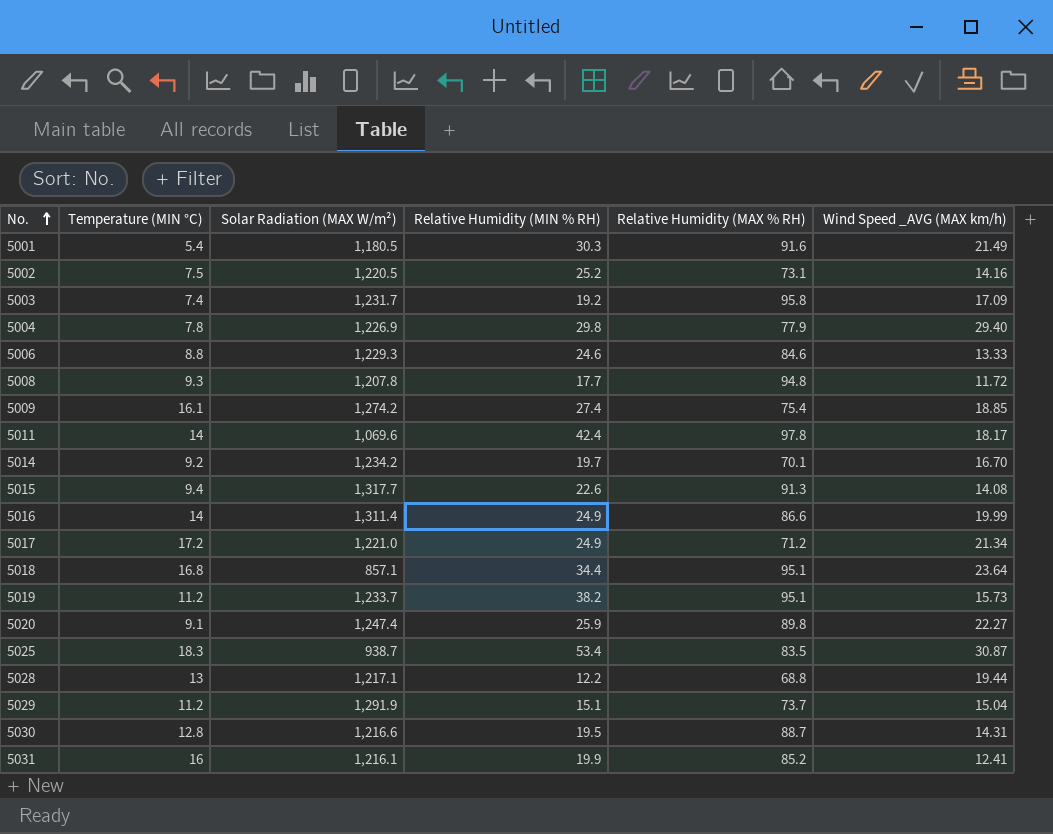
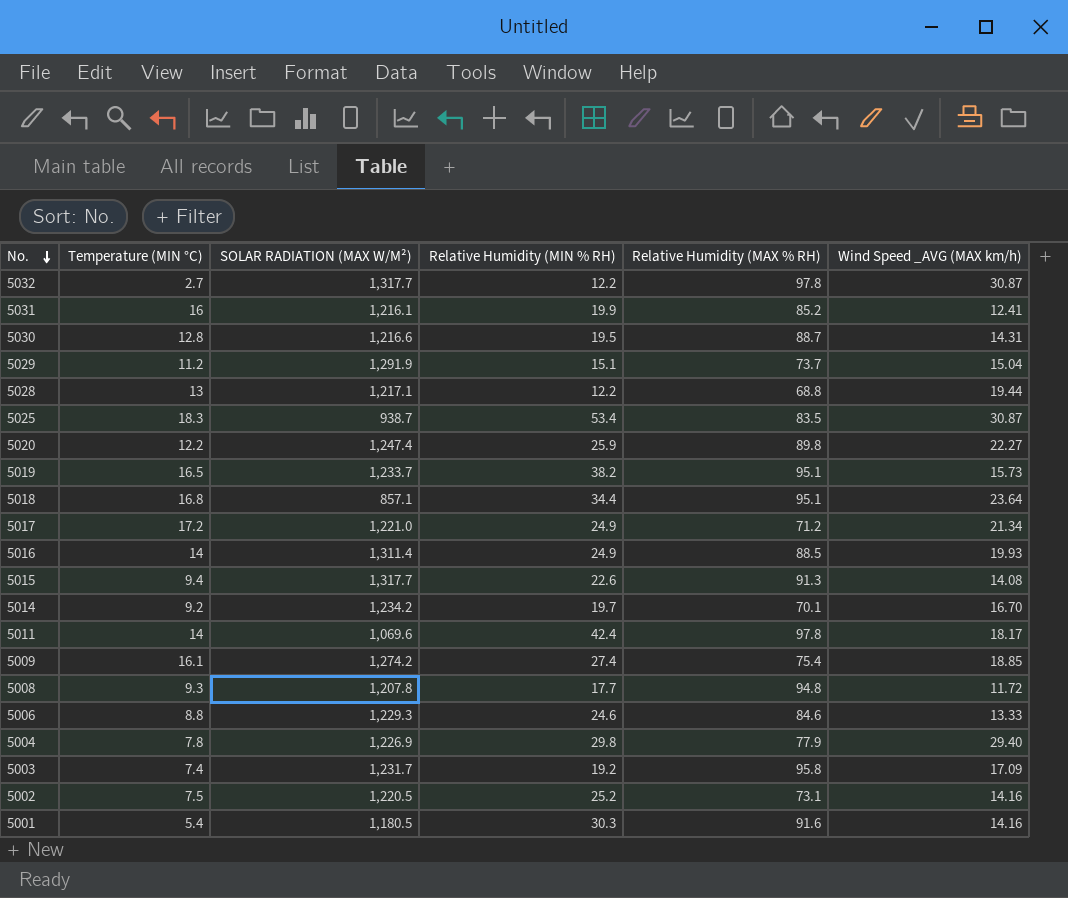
row order: No. ascending -> No. descending
column name: Solar Radiation (MAX W/m²) -> SOLAR RADIATION (MAX W/M²)
row 5032: none -> 2.7 | 1,317.7 | 12.2 | 97.8 | 30.87
5020 | Temperature (MIN °C): 9.1 -> 12.2
5019 | Temperature (MIN °C): 11.2 -> 16.5
5016 | Relative Humidity (MAX % RH): 86.6 -> 88.5
5016 | Wind Speed _AVG (MAX km/h): 19.99 -> 19.93
5001 | Wind Speed _AVG (MAX km/h): 21.49 -> 14.16

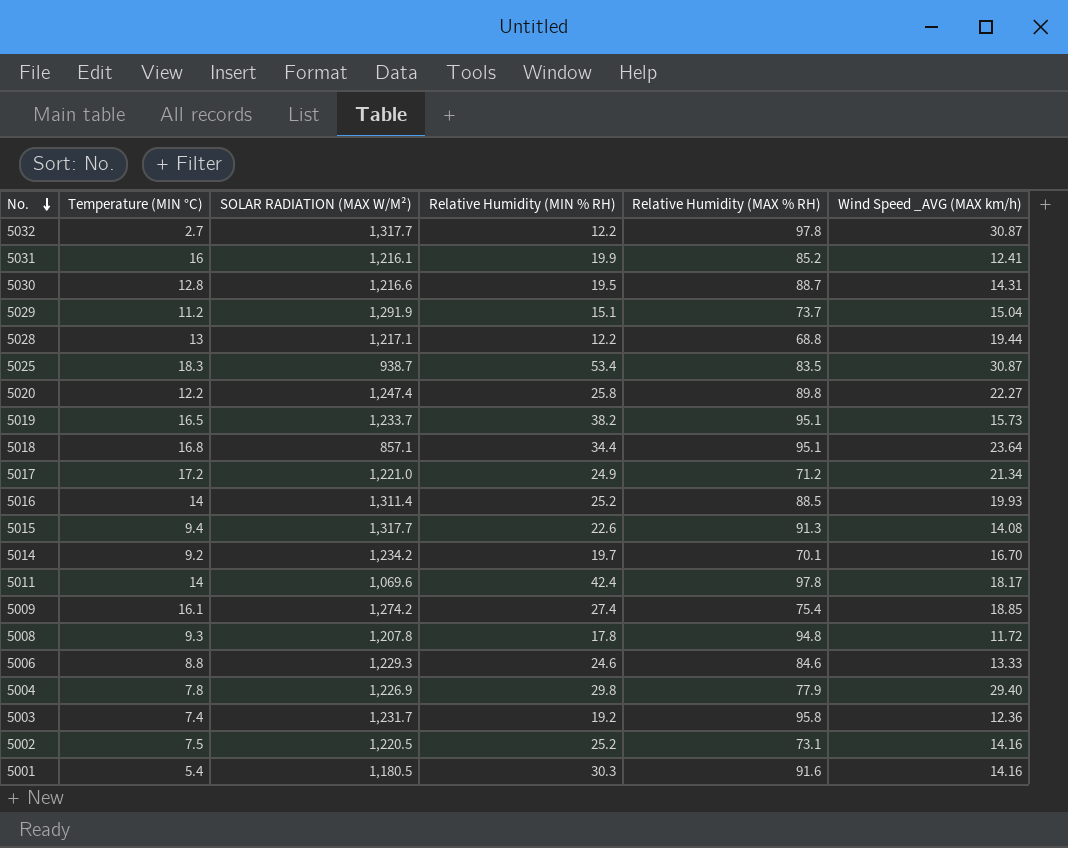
5020 | Relative Humidity (MIN % RH): 25.9 -> 25.8
5016 | Relative Humidity (MIN % RH): 24.9 -> 25.2
5008 | Relative Humidity (MIN % RH): 17.7 -> 17.8
5003 | Wind Speed _AVG (MAX km/h): 17.09 -> 12.36

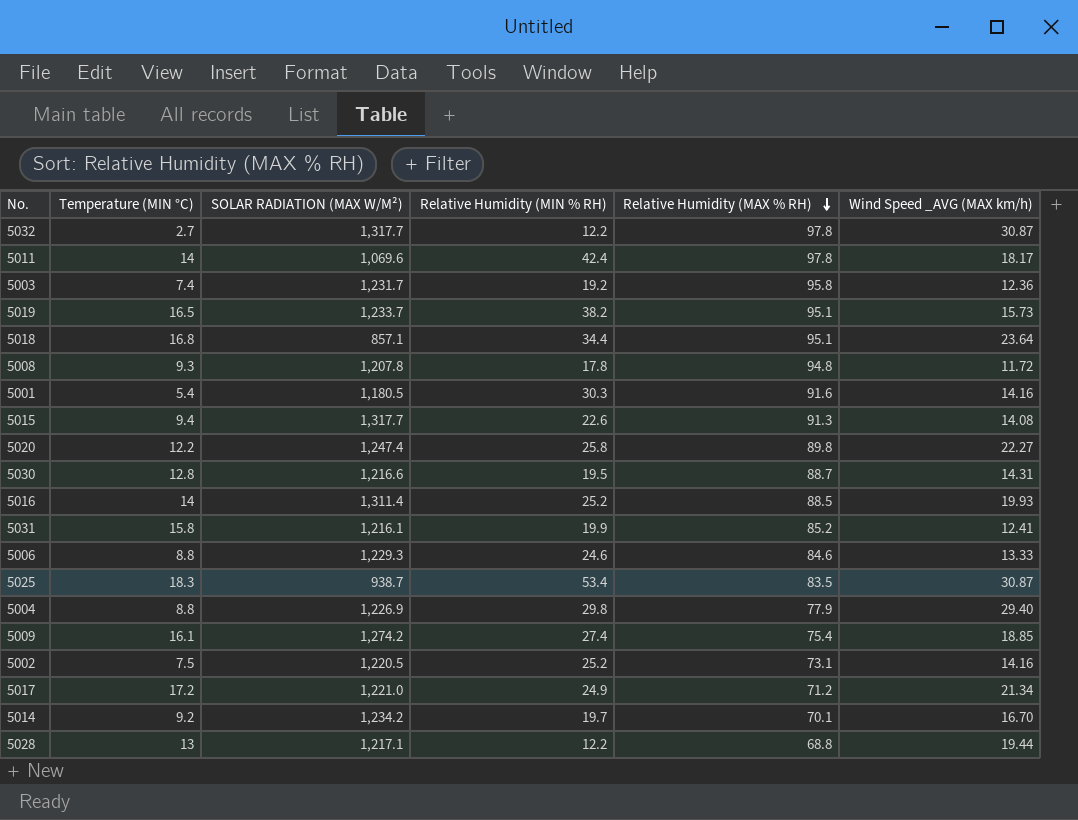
row order: No. descending -> Relative Humidity (MAX % RH) descending
row 5029: 11.2 | 1,291.9 | 15.1 | 73.7 | 15.04 -> none
5031 | Temperature (MIN °C): 16 -> 15.8
5004 | Temperature (MIN °C): 7.8 -> 8.8

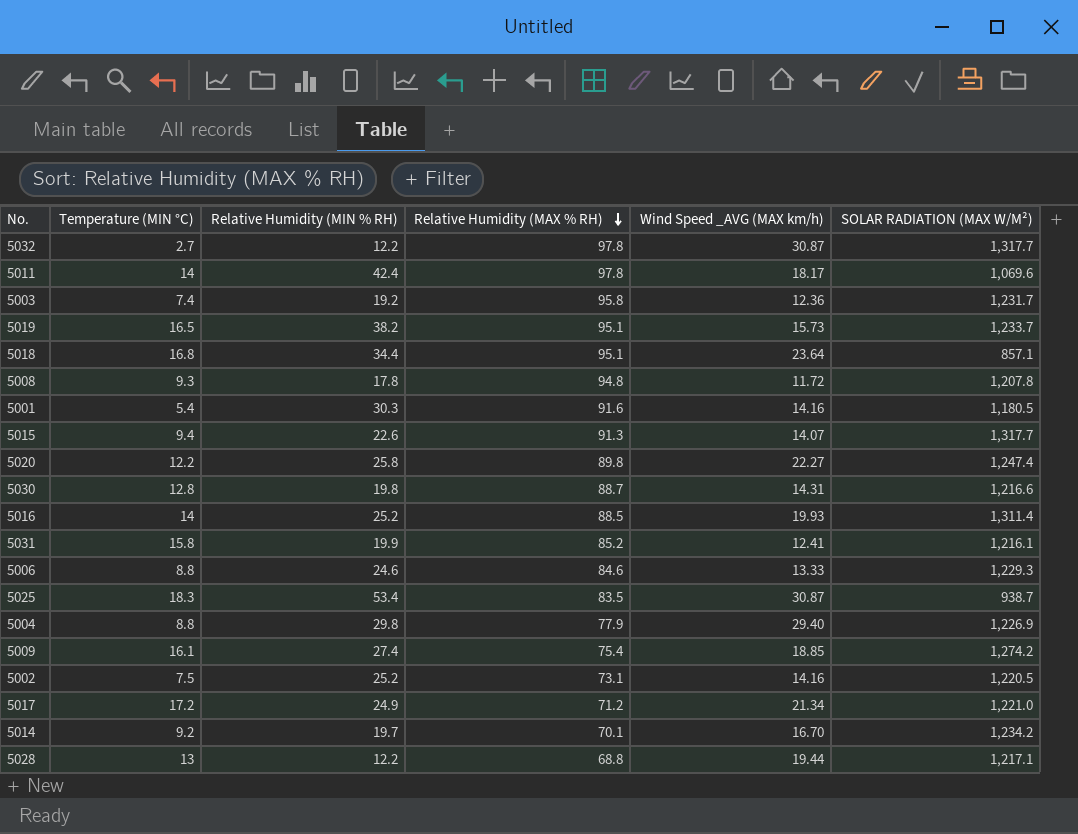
column SOLAR RADIATION (MAX W/M²) | position: 3 -> 6
5015 | Wind Speed _AVG (MAX km/h): 14.08 -> 14.07
5030 | Relative Humidity (MIN % RH): 19.5 -> 19.8

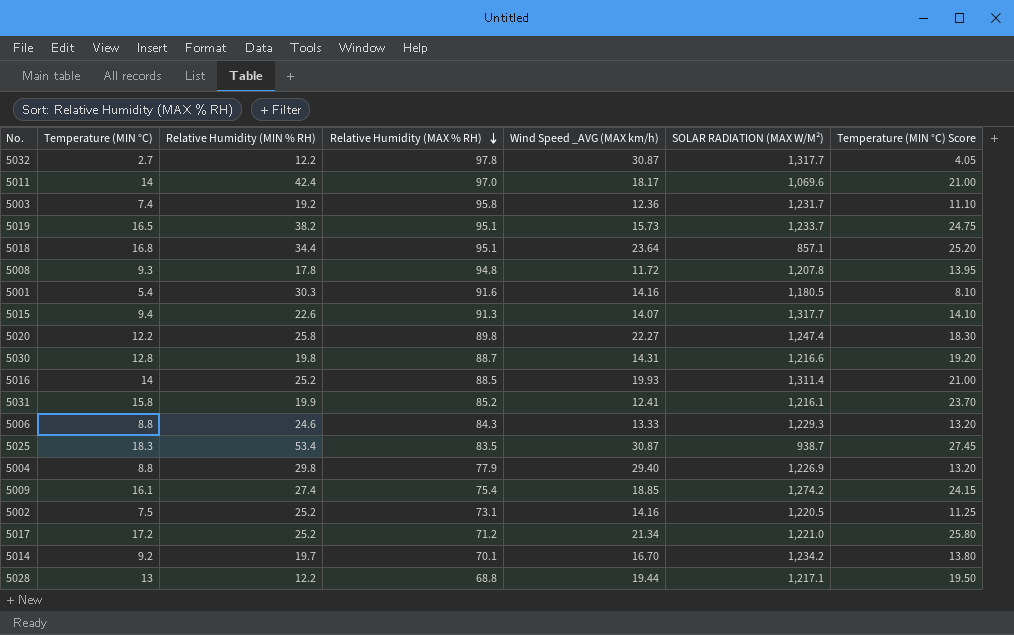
column Temperature (MIN °C) Score | formula: none -> [Temperature (MIN °C)] * 1.5
5011 | Relative Humidity (MAX % RH): 97.8 -> 97.0
5006 | Relative Humidity (MAX % RH): 84.6 -> 84.3
5017 | Relative Humidity (MIN % RH): 24.9 -> 25.2

